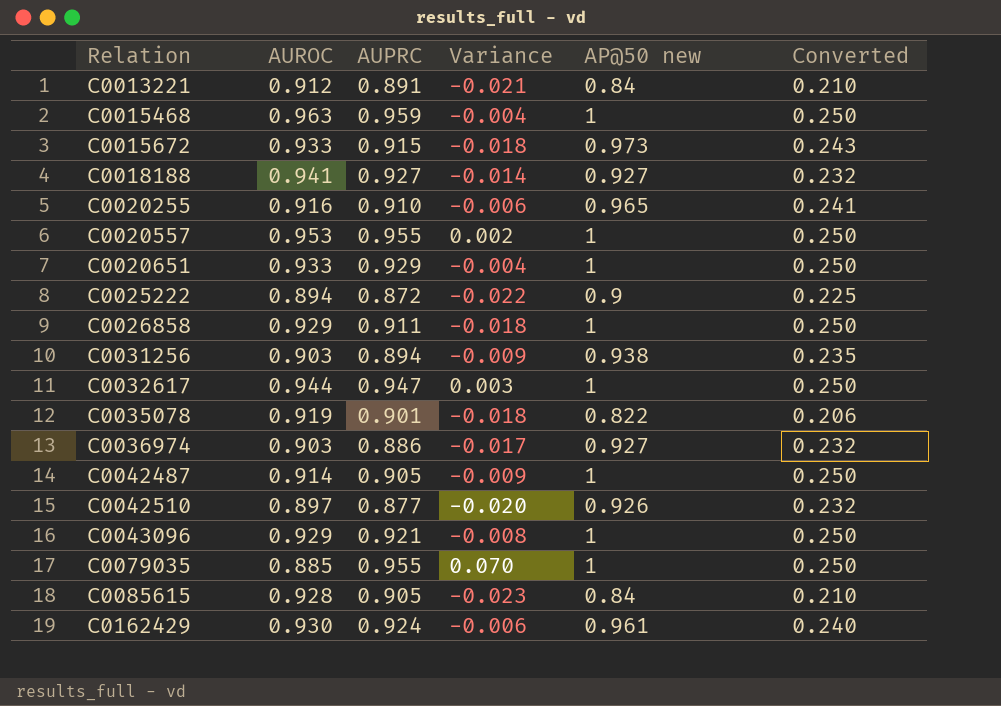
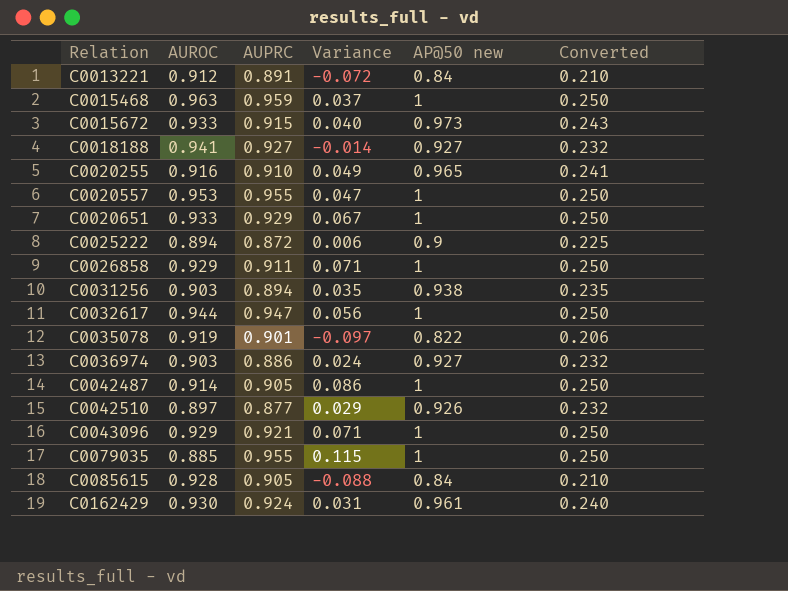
column Variance | formula: [AUPRC] - [AUROC] -> [AP@50 new] - [AUROC]

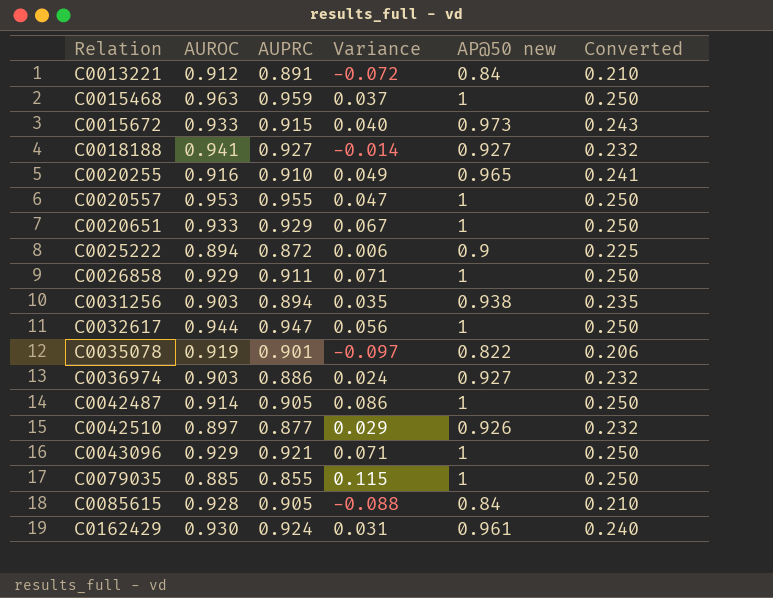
C0079035 | AUPRC: 0.955 -> 0.855

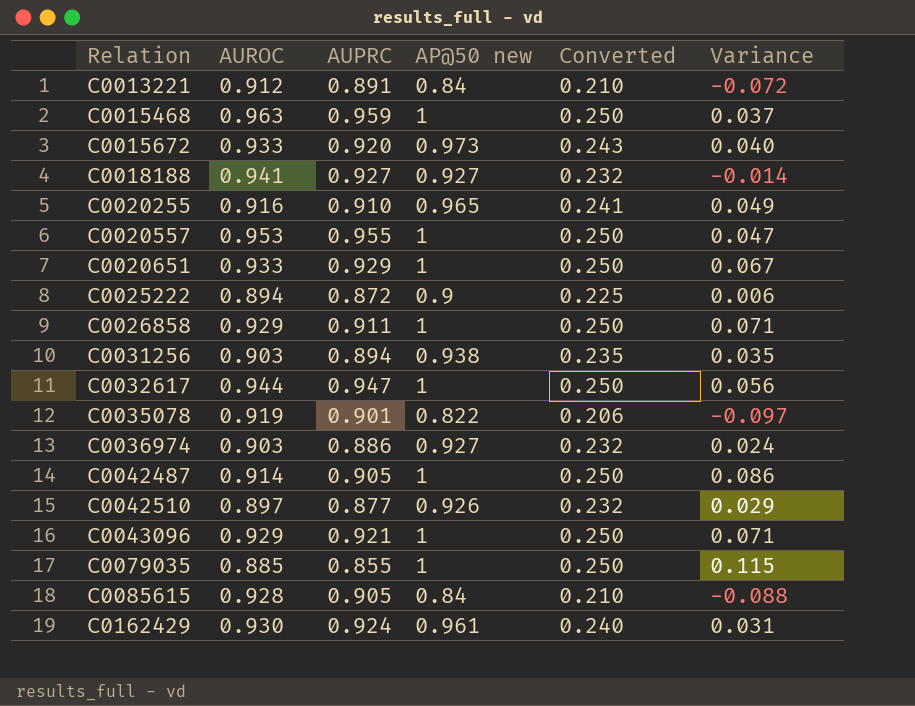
column Variance | position: 4 -> 6
C0015672 | AUPRC: 0.915 -> 0.920

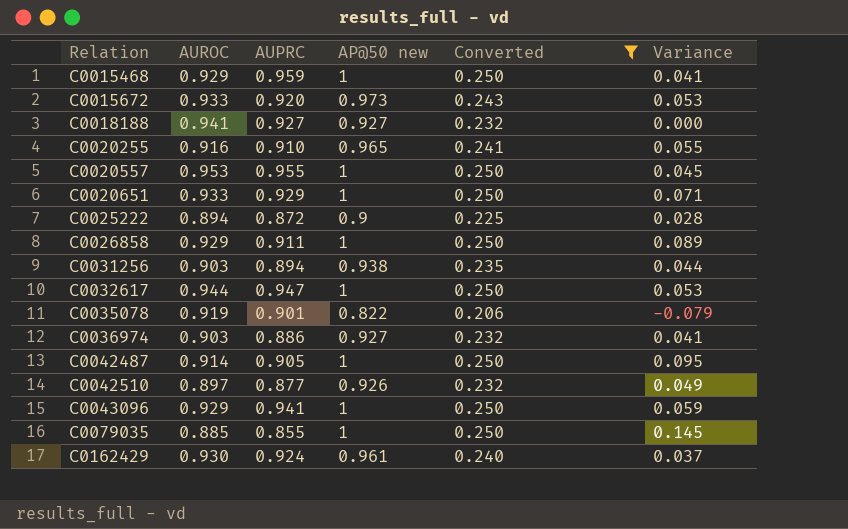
filter: none -> Converted != 0.210
column Variance | formula: [AP@50 new] - [AUROC] -> [AP@50 new] - [AUPRC]
C0015468 | AUROC: 0.963 -> 0.929
C0043096 | AUPRC: 0.921 -> 0.941

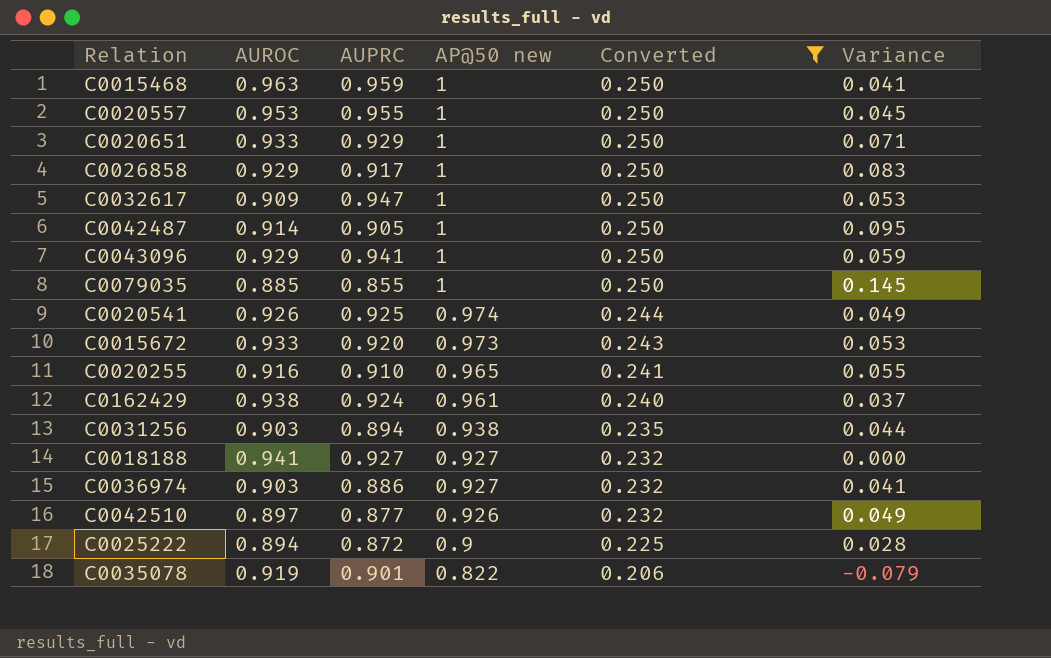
row order: Relation ascending -> AP@50 new descending
C0015468 | AUROC: 0.929 -> 0.963
C0026858 | AUPRC: 0.911 -> 0.917
C0026858 | Variance: 0.089 -> 0.083
C0032617 | AUROC: 0.944 -> 0.909
row C0020541: none -> 0.926 | 0.925 | 0.974 | 0.244 | 0.049
C0162429 | AUROC: 0.930 -> 0.938

